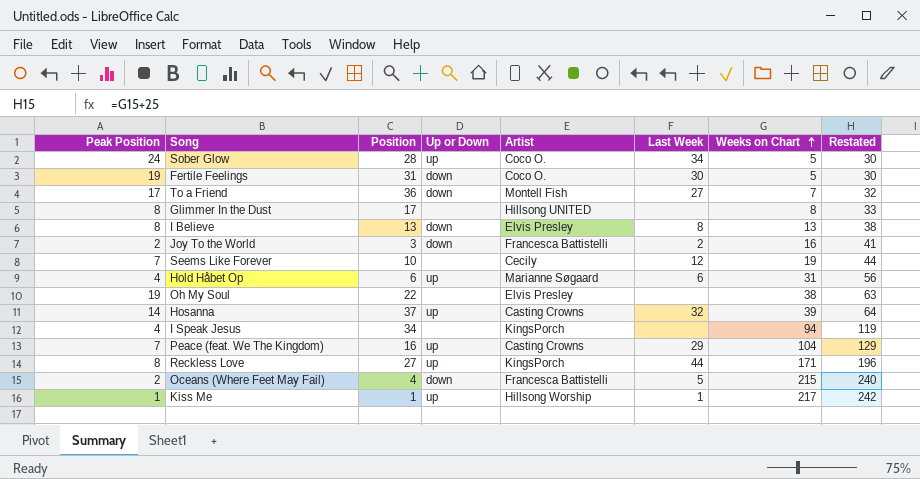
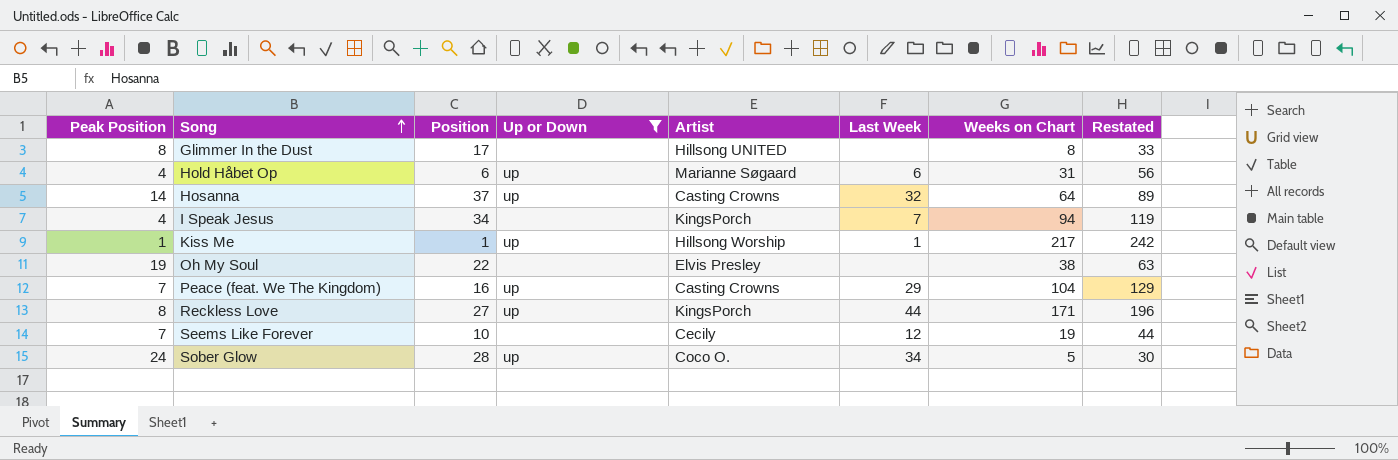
filter: none -> Up or Down != down
row order: Weeks on Chart ascending -> Song ascending
Hosanna | Weeks on Chart: 39 -> 64
Hosanna | Restated: 64 -> 89
I Speak Jesus | Last Week: none -> 7

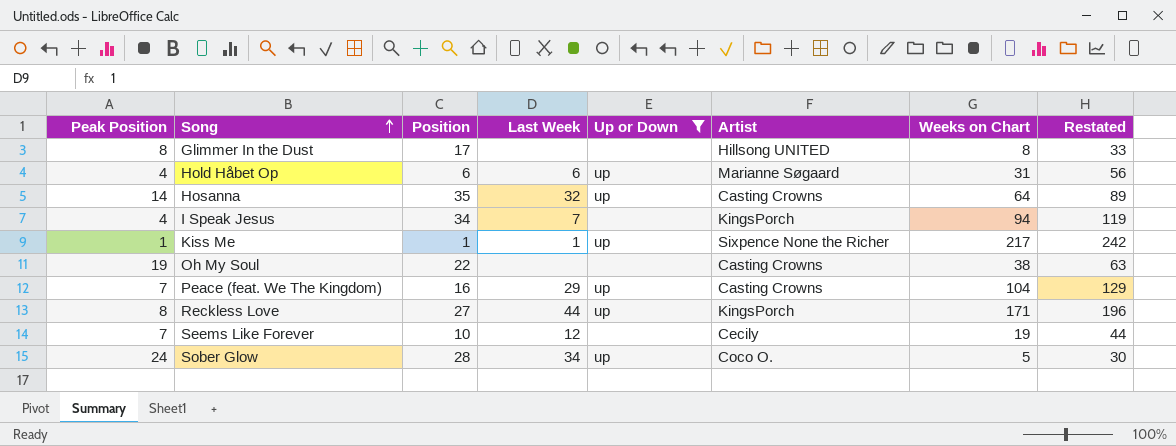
column Last Week | position: 6 -> 4
Hosanna | Position: 37 -> 35
Kiss Me | Artist: Hillsong Worship -> Sixpence None the Richer
Oh My Soul | Artist: Elvis Presley -> Casting Crowns

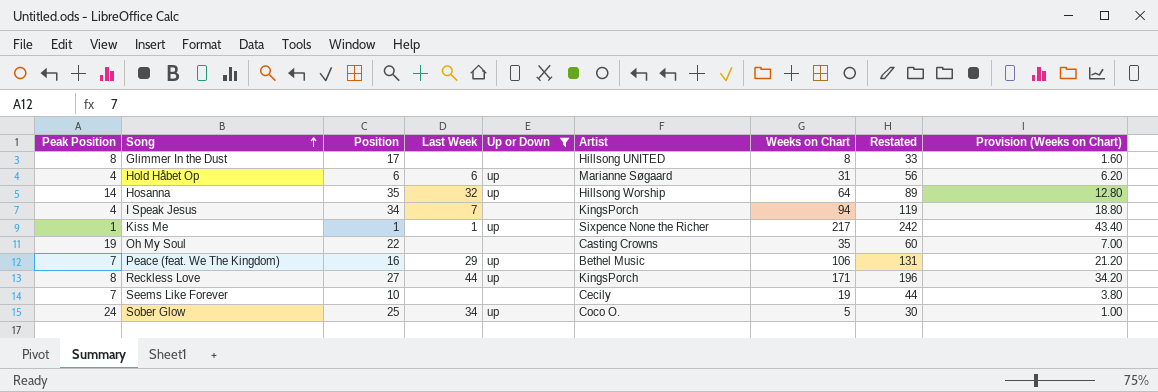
column Provision (Weeks on Chart) | formula: none -> [Weeks on Chart] * 0.2
Hosanna | Artist: Casting Crowns -> Hillsong Worship
Oh My Soul | Weeks on Chart: 38 -> 35
Oh My Soul | Restated: 63 -> 60
Peace (feat. We The Kingdom) | Artist: Casting Crowns -> Bethel Music
Peace (feat. We The Kingdom) | Weeks on Chart: 104 -> 106
Peace (feat. We The Kingdom) | Restated: 129 -> 131
Seems Like Forever | Last Week: 12 -> none
Sober Glow | Position: 28 -> 25

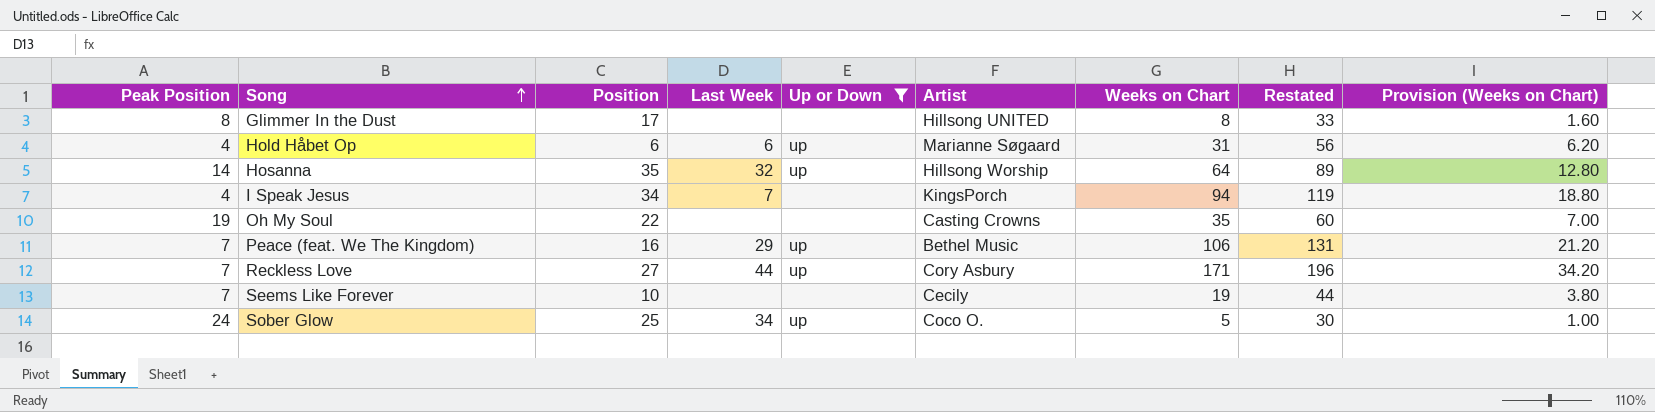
row Kiss Me: 1 | 1 | 1 | up | Sixpence None the Richer | 217 | 242 | 43.40 -> none
Reckless Love | Peak Position: 8 -> 7
Reckless Love | Artist: KingsPorch -> Cory Asbury

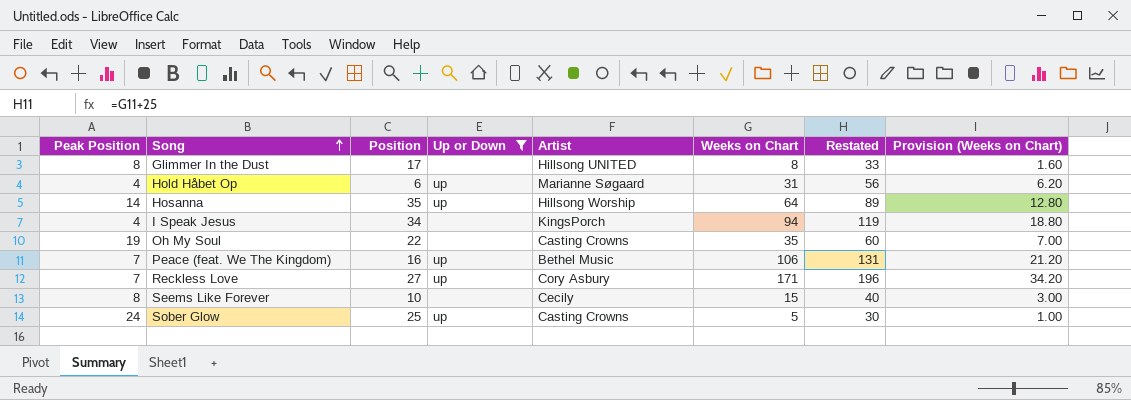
column Last Week | position: 4 -> none
Seems Like Forever | Peak Position: 7 -> 8
Seems Like Forever | Weeks on Chart: 19 -> 15
Seems Like Forever | Restated: 44 -> 40
Seems Like Forever | Provision (Weeks on Chart): 3.80 -> 3.00
Sober Glow | Artist: Coco O. -> Casting Crowns

